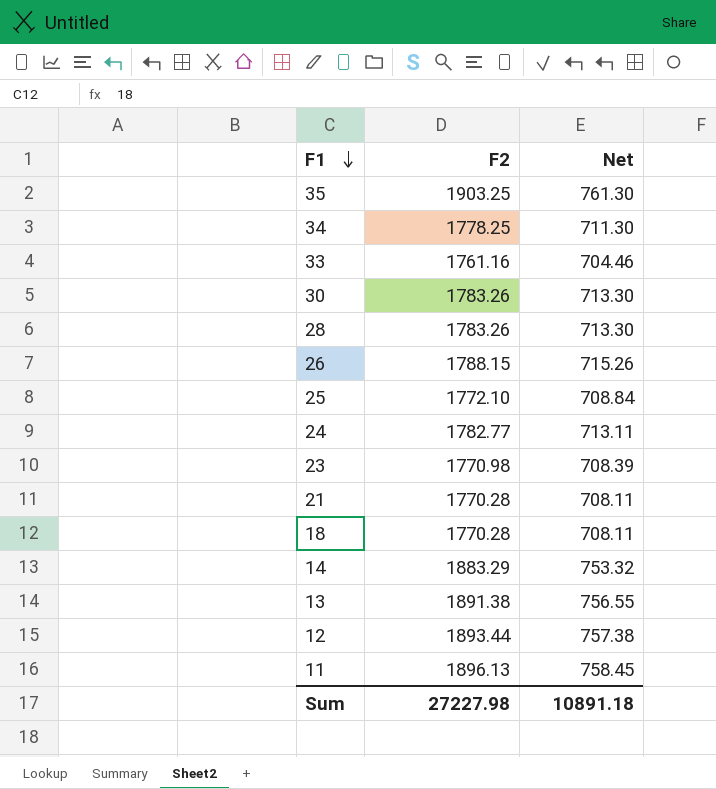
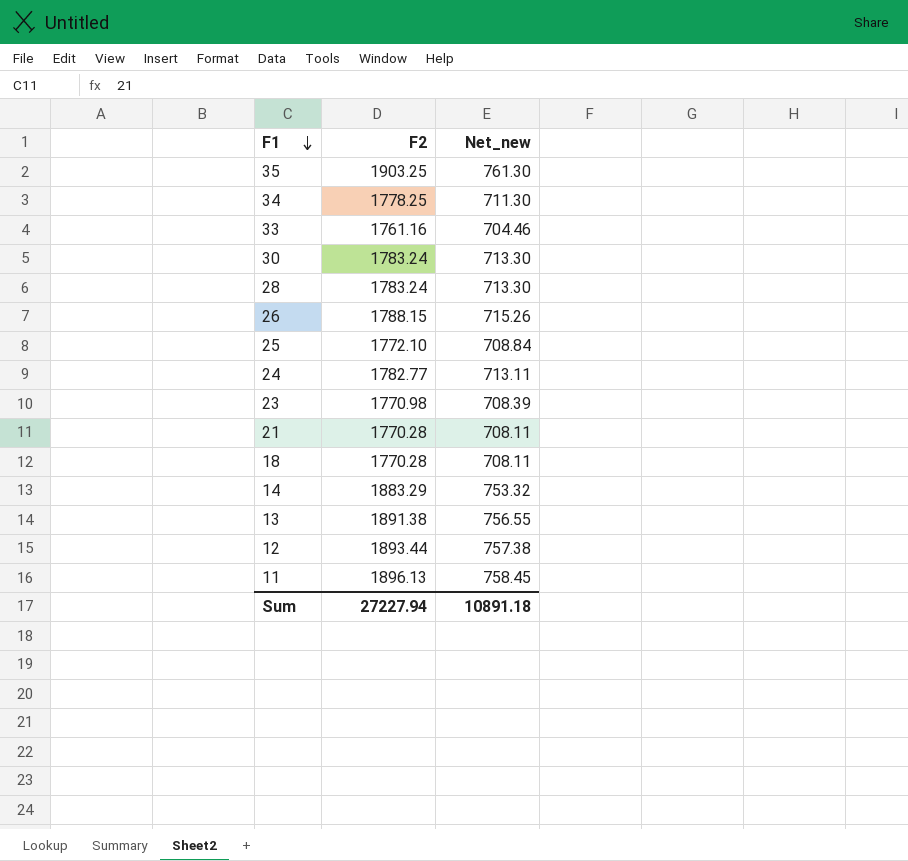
column name: Net -> Net_new
30 | F2: 1783.26 -> 1783.24
28 | F2: 1783.26 -> 1783.24
Sum | F2: 27227.98 -> 27227.94

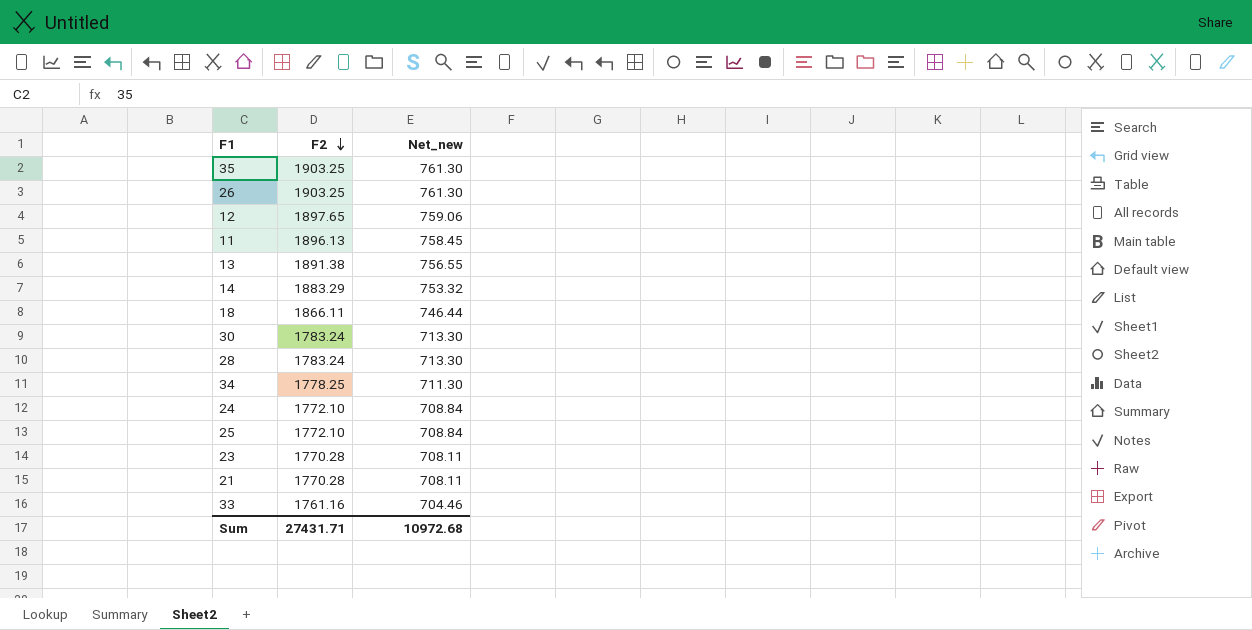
row order: F1 descending -> F2 descending
26 | F2: 1788.15 -> 1903.25
26 | Net_new: 715.26 -> 761.30
12 | F2: 1893.44 -> 1897.65
12 | Net_new: 757.38 -> 759.06
18 | F2: 1770.28 -> 1866.11
18 | Net_new: 708.11 -> 746.44
24 | F2: 1782.77 -> 1772.10
24 | Net_new: 713.11 -> 708.84
23 | F2: 1770.98 -> 1770.28
23 | Net_new: 708.39 -> 708.11
Sum | F2: 27227.94 -> 27431.71
Sum | Net_new: 10891.18 -> 10972.68

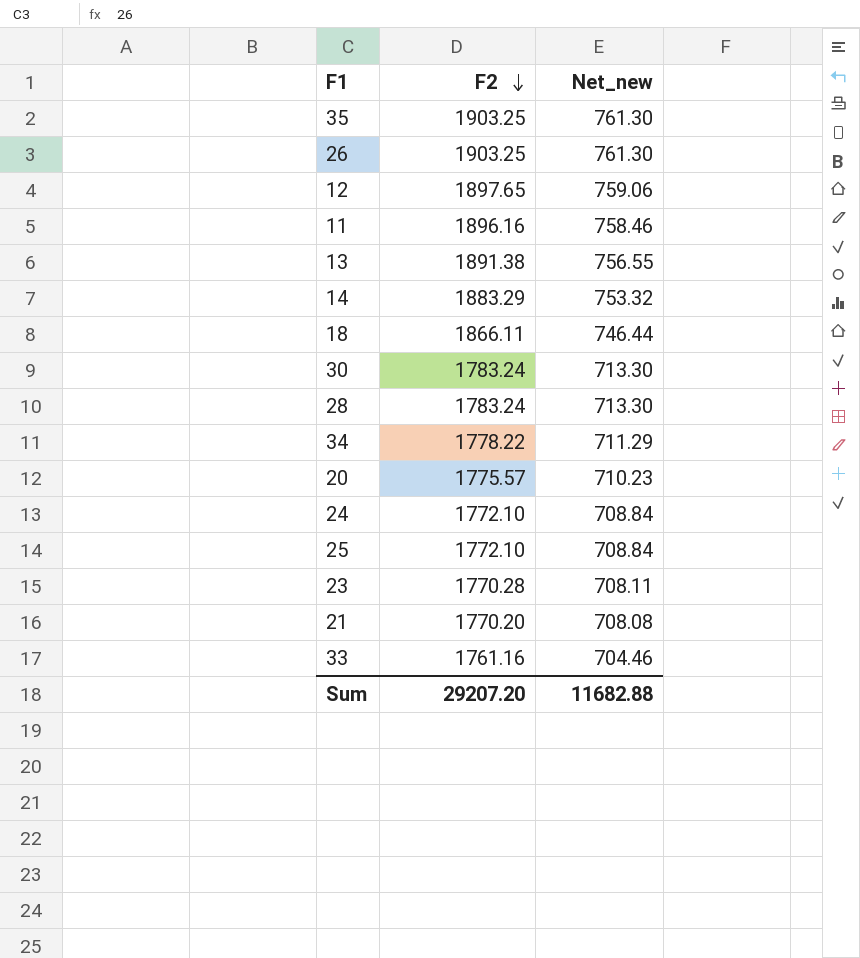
11 | F2: 1896.13 -> 1896.16
11 | Net_new: 758.45 -> 758.46
34 | F2: 1778.25 -> 1778.22
34 | Net_new: 711.30 -> 711.29
row 20: none -> 1775.57 | 710.23
21 | F2: 1770.28 -> 1770.20
21 | Net_new: 708.11 -> 708.08
Sum | F2: 27431.71 -> 29207.20
Sum | Net_new: 10972.68 -> 11682.88

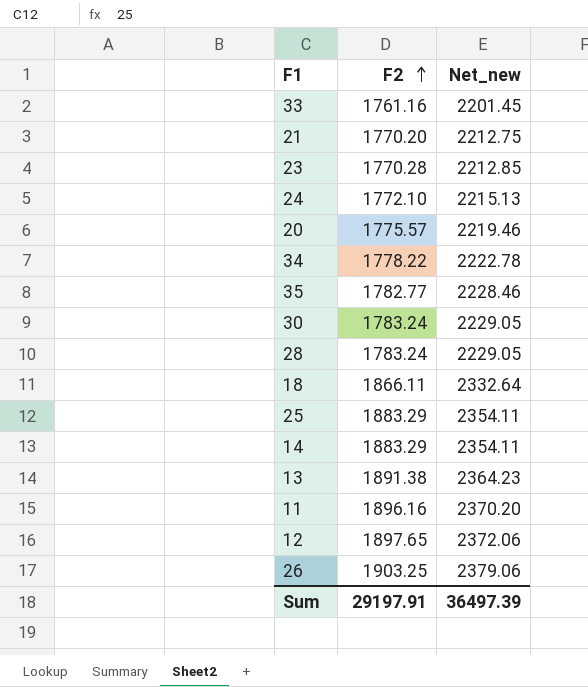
row order: F2 descending -> F2 ascending
column Net_new | formula: [F2] * 0.4 -> [F2] * 1.25
35 | F2: 1903.25 -> 1782.77
25 | F2: 1772.10 -> 1883.29
Sum | F2: 29207.20 -> 29197.91
Sum | Net_new: 11682.88 -> 36497.39

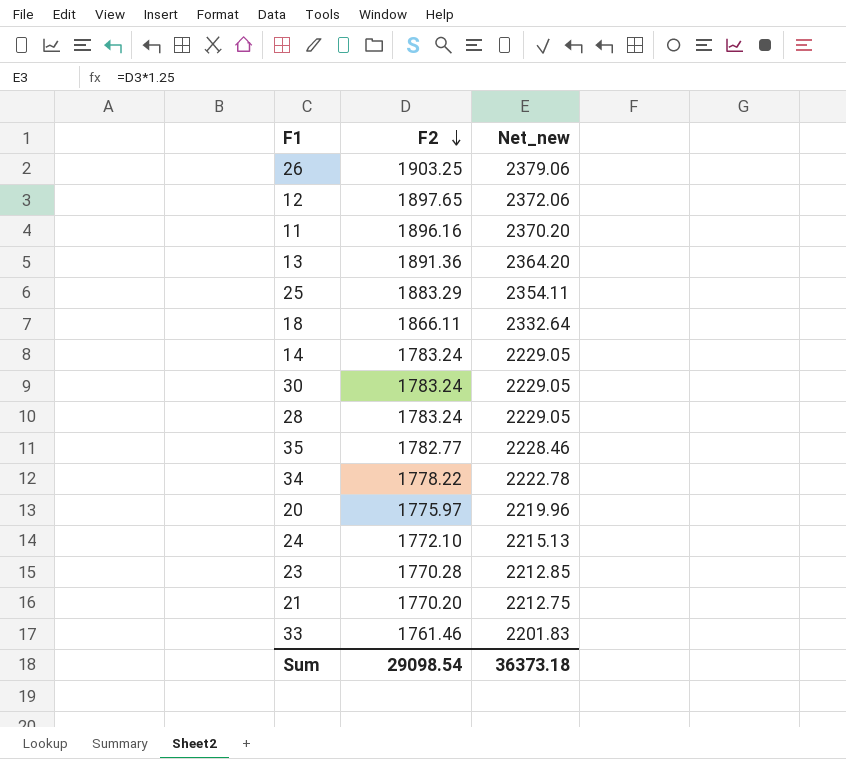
row order: F2 ascending -> F2 descending
13 | F2: 1891.38 -> 1891.36
13 | Net_new: 2364.23 -> 2364.20
14 | F2: 1883.29 -> 1783.24
14 | Net_new: 2354.11 -> 2229.05
20 | F2: 1775.57 -> 1775.97
20 | Net_new: 2219.46 -> 2219.96
33 | F2: 1761.16 -> 1761.46
33 | Net_new: 2201.45 -> 2201.83
Sum | F2: 29197.91 -> 29098.54
Sum | Net_new: 36497.39 -> 36373.18

